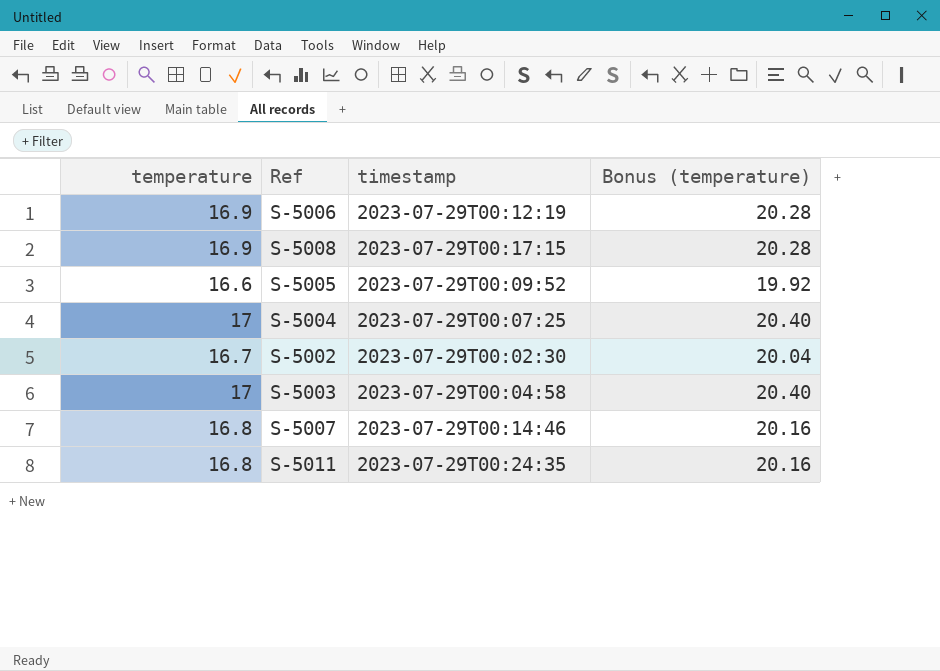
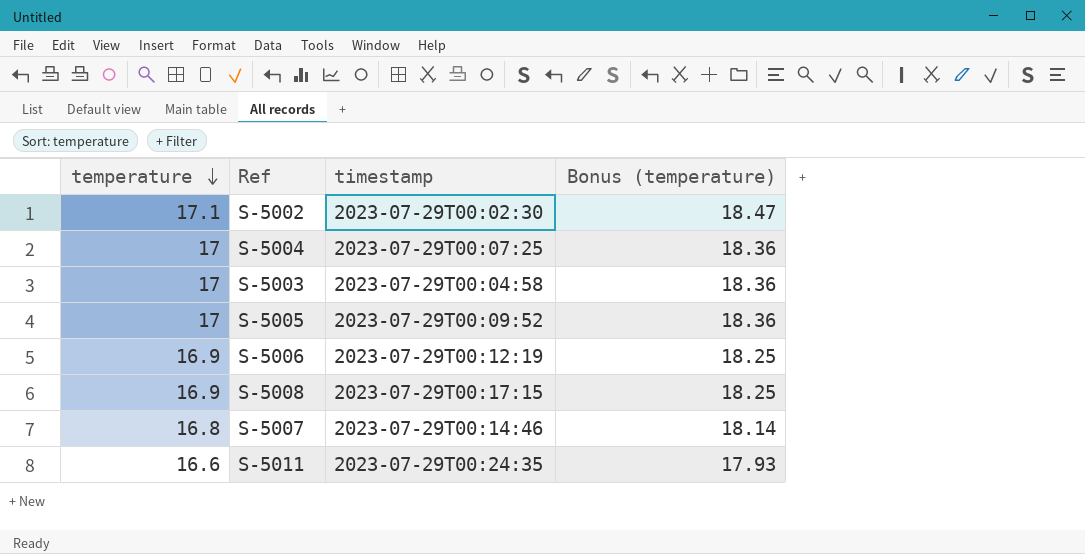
row order: none -> temperature descending
column Bonus (temperature) | formula: [temperature] * 1.2 -> [temperature] * 1.08
S-5002 | temperature: 16.7 -> 17.1
S-5005 | temperature: 16.6 -> 17
S-5011 | temperature: 16.8 -> 16.6

